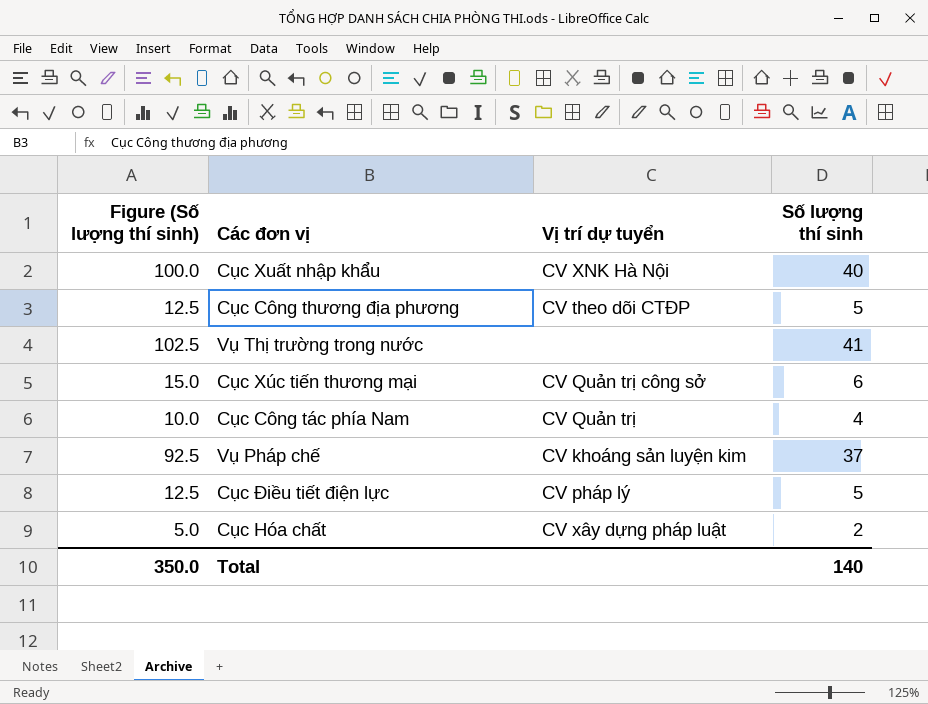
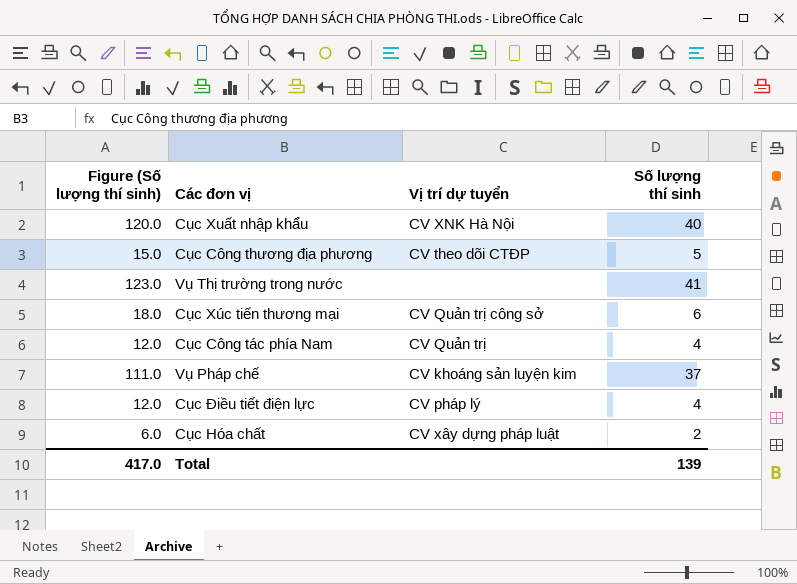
column Figure (Số lượng thí sinh) | formula: [Số lượng thí sinh] * 2.5 -> [Số lượng thí sinh] * 3
Cục Điều tiết điện lực | Số lượng thí sinh: 5 -> 4
Total | Figure (Số lượng thí sinh): 350.0 -> 417.0
Total | Số lượng thí sinh: 140 -> 139

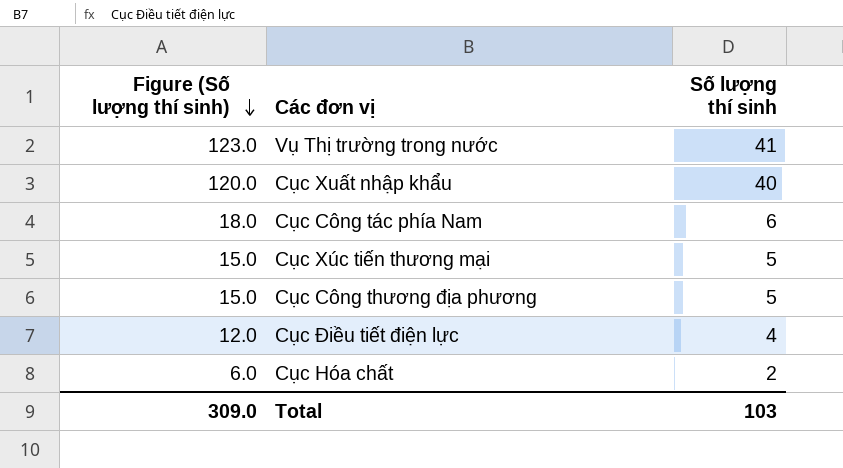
row order: none -> Figure (Số lượng thí sinh) descending
column Vị trí dự tuyển | position: 3 -> none
row Vụ Pháp chế: 111.0 | CV khoáng sản luyện kim | 37 -> none
Cục Công tác phía Nam | Figure (Số lượng thí sinh): 12.0 -> 18.0
Cục Công tác phía Nam | Số lượng thí sinh: 4 -> 6
Cục Xúc tiến thương mại | Figure (Số lượng thí sinh): 18.0 -> 15.0
Cục Xúc tiến thương mại | Số lượng thí sinh: 6 -> 5
Total | Figure (Số lượng thí sinh): 417.0 -> 309.0
Total | Số lượng thí sinh: 139 -> 103

